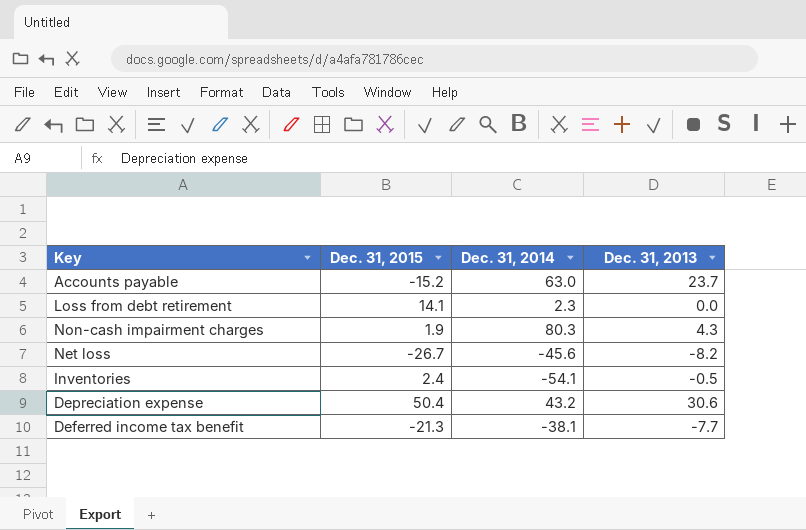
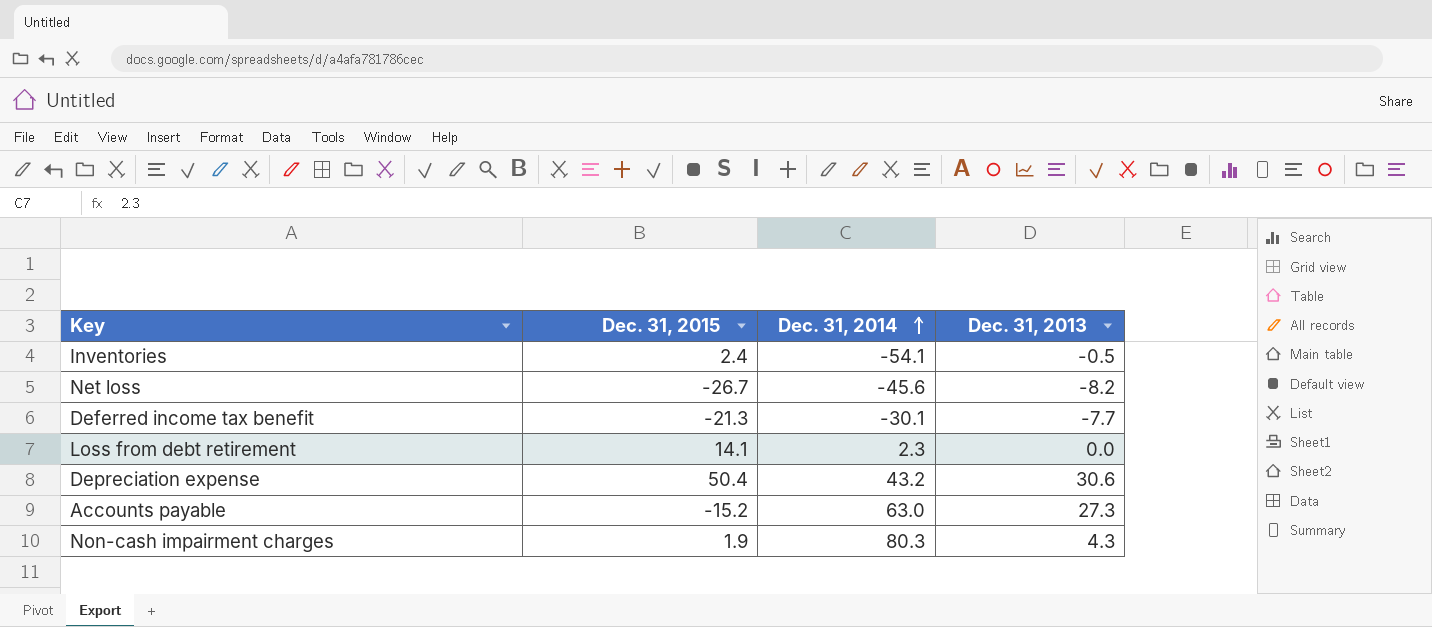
row order: none -> Dec. 31, 2014 ascending
Deferred income tax benefit | Dec. 31, 2014: -38.1 -> -30.1
Accounts payable | Dec. 31, 2013: 23.7 -> 27.3

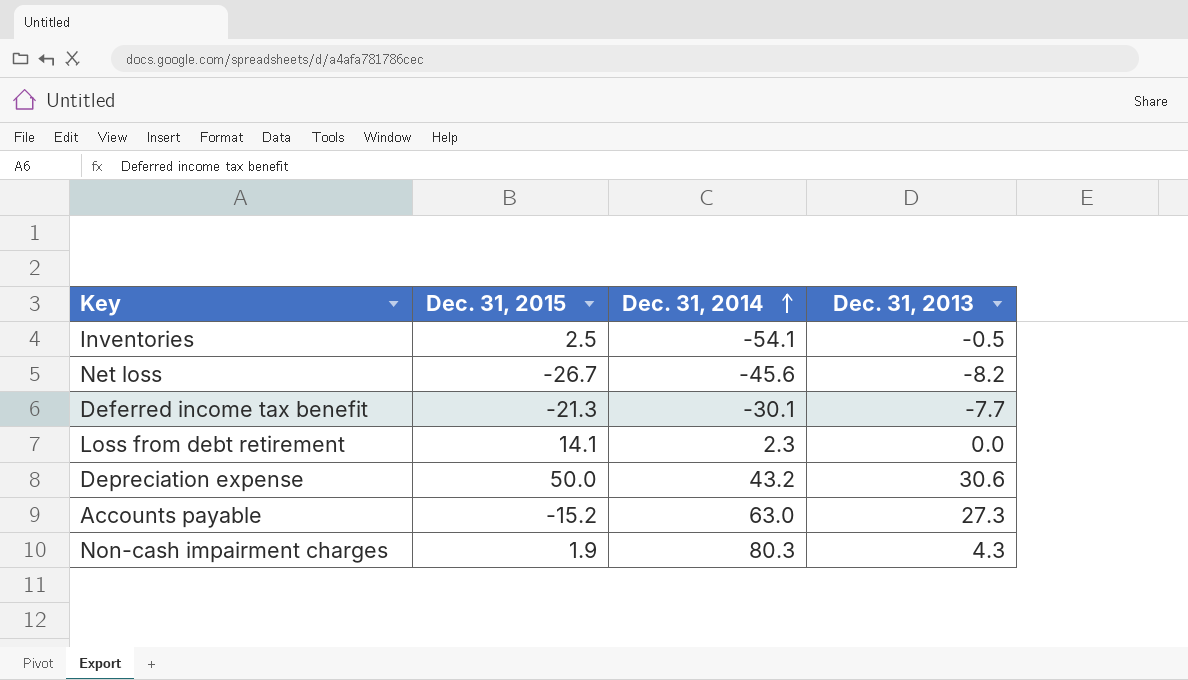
Inventories | Dec. 31, 2015: 2.4 -> 2.5
Depreciation expense | Dec. 31, 2015: 50.4 -> 50.0

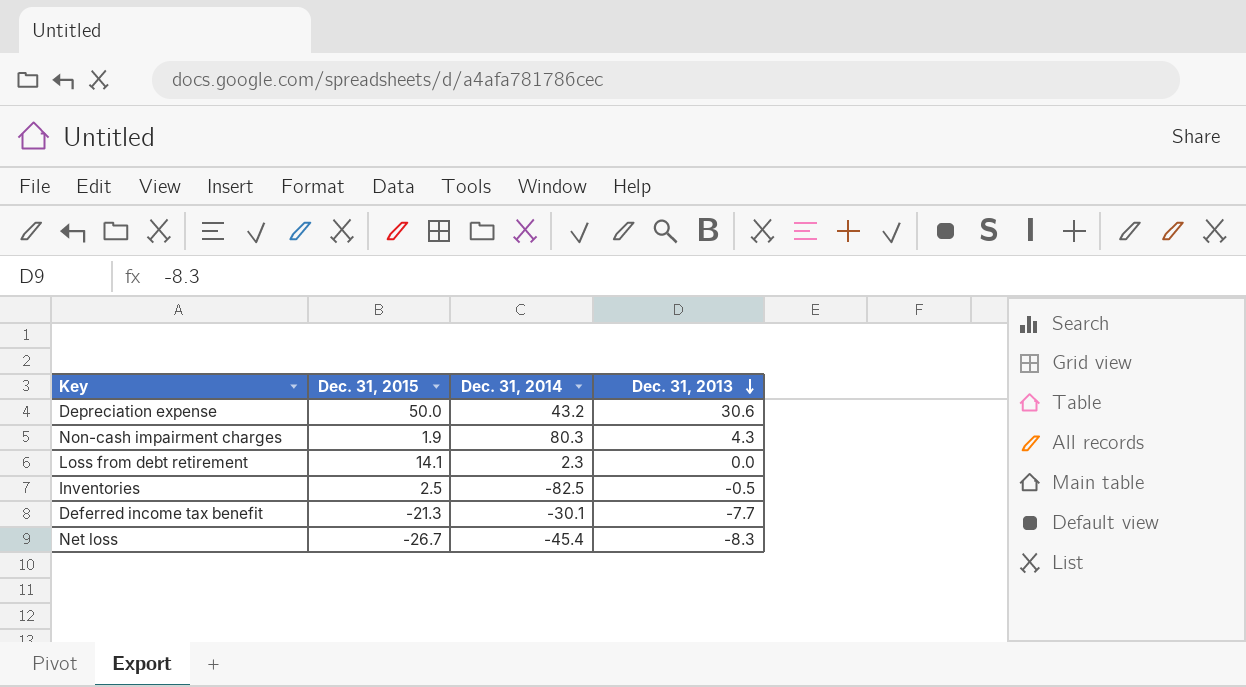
row order: Dec. 31, 2014 ascending -> Dec. 31, 2013 descending
row Accounts payable: -15.2 | 63.0 | 27.3 -> none
Inventories | Dec. 31, 2014: -54.1 -> -82.5
Net loss | Dec. 31, 2014: -45.6 -> -45.4
Net loss | Dec. 31, 2013: -8.2 -> -8.3

